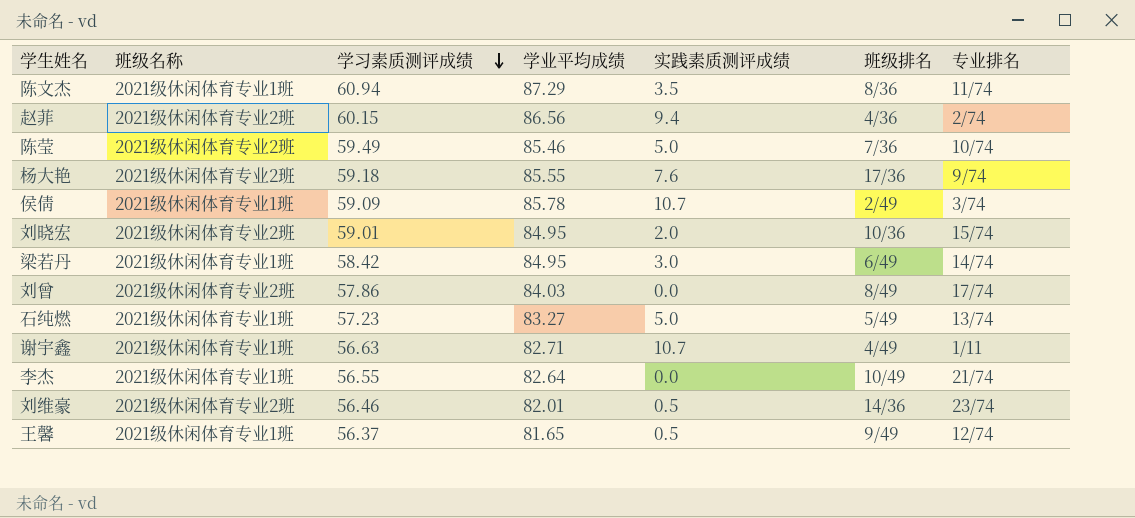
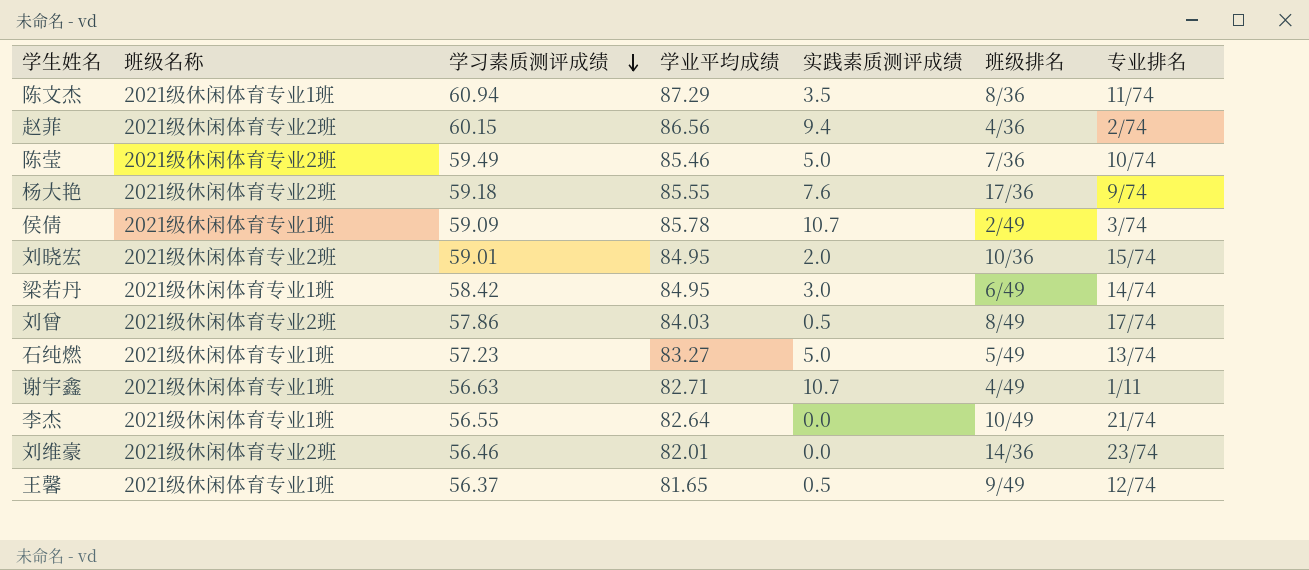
刘曾 | 实践素质测评成绩: 0.0 -> 0.5
刘维豪 | 实践素质测评成绩: 0.5 -> 0.0

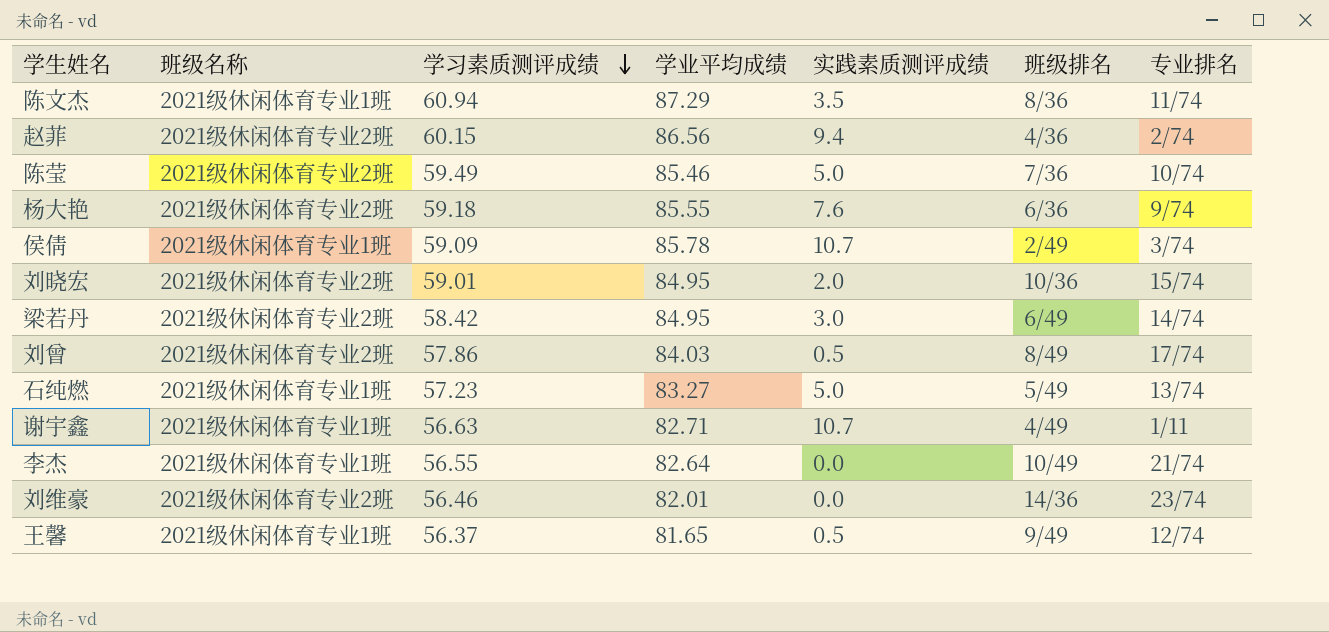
杨大艳 | 班级排名: 17/36 -> 6/36
梁若丹 | 班级名称: 2021级休闲体育专业1班 -> 2021级休闲体育专业2班

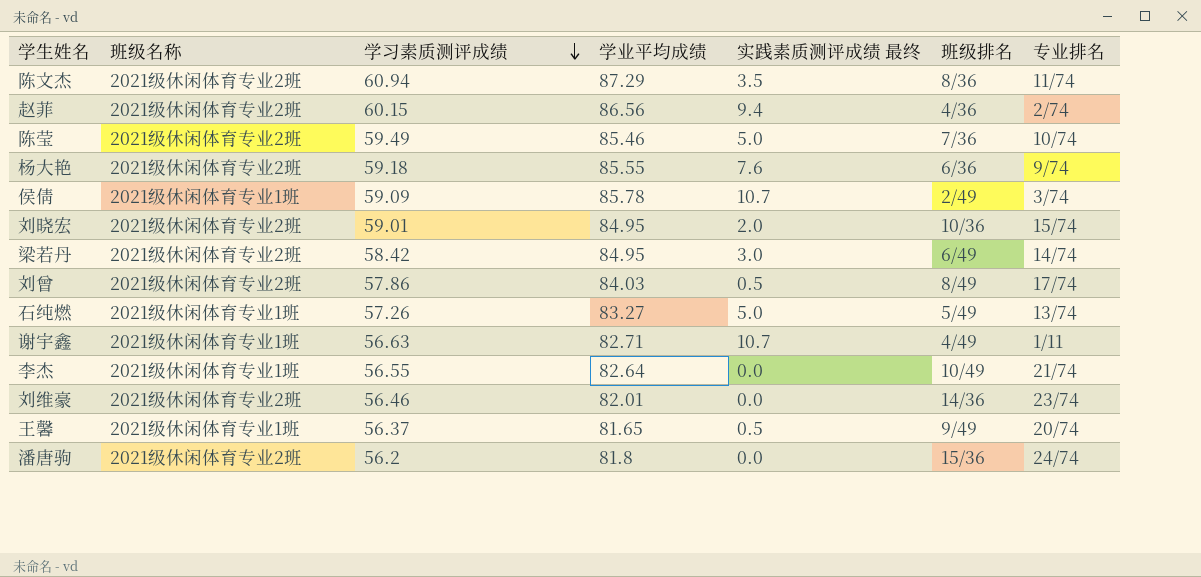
column name: 实践素质测评成绩 -> 实践素质测评成绩 最终
陈文杰 | 班级名称: 2021级休闲体育专业1班 -> 2021级休闲体育专业2班
石纯燃 | 学习素质测评成绩: 57.23 -> 57.26
王馨 | 专业排名: 12/74 -> 20/74
row 潘唐驹: none -> 2021级休闲体育专业2班 | 56.2 | 81.8 | 0.0 | 15/36 | 24/74

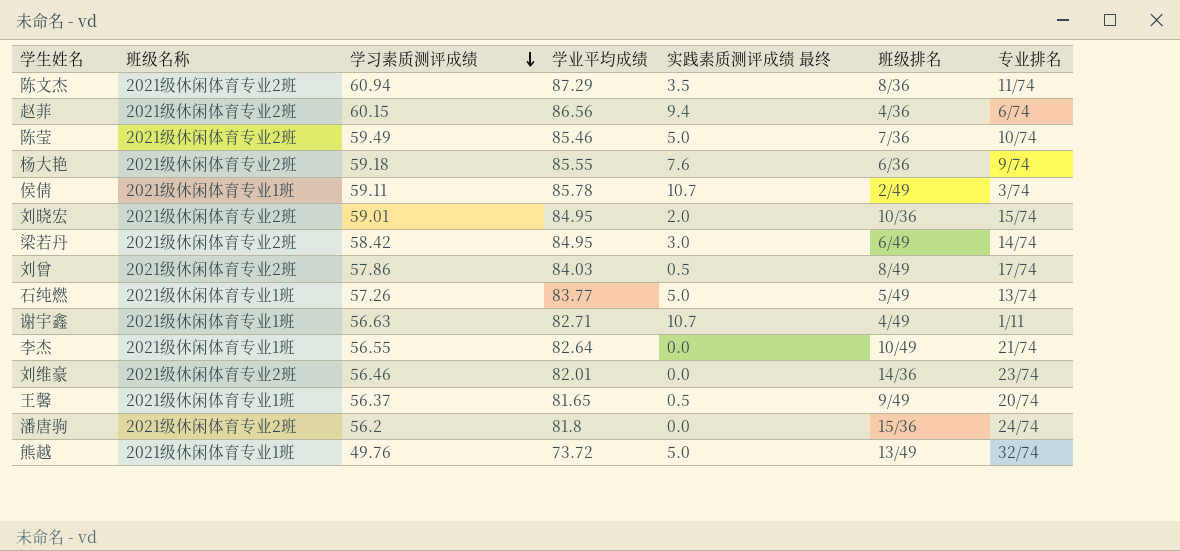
赵菲 | 专业排名: 2/74 -> 6/74
侯倩 | 学习素质测评成绩: 59.09 -> 59.11
石纯燃 | 学业平均成绩: 83.27 -> 83.77
row 熊越: none -> 2021级休闲体育专业1班 | 49.76 | 73.72 | 5.0 | 13/49 | 32/74

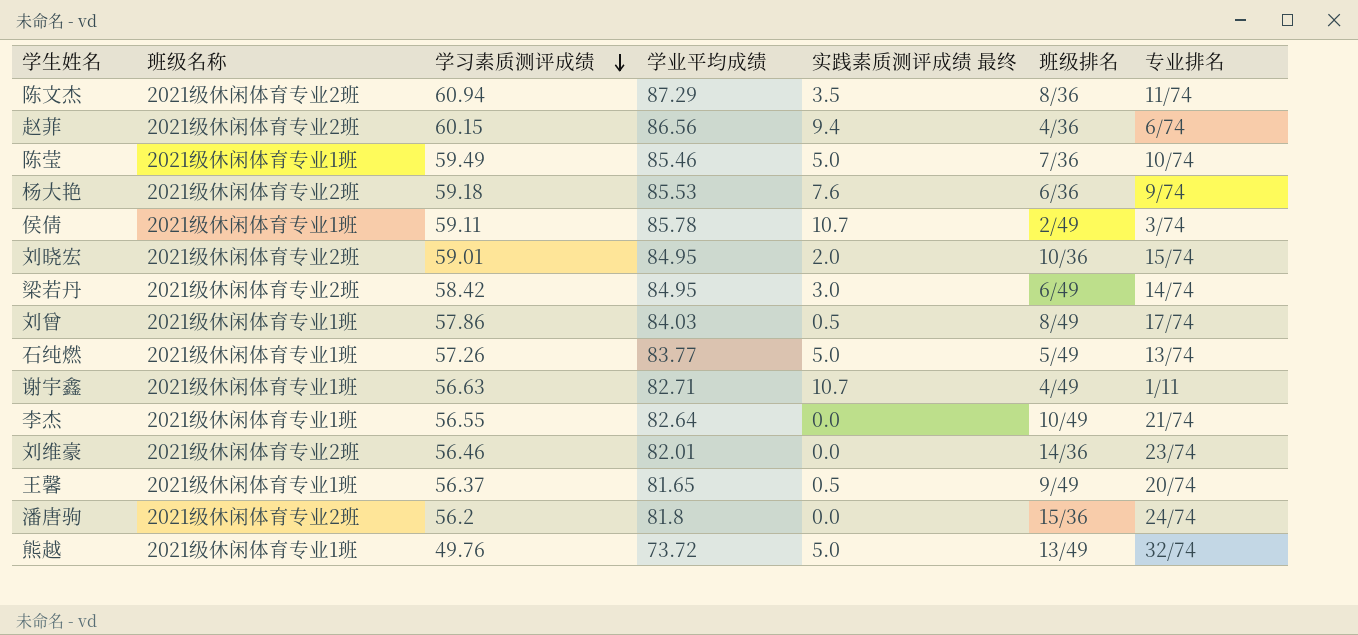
陈莹 | 班级名称: 2021级休闲体育专业2班 -> 2021级休闲体育专业1班
杨大艳 | 学业平均成绩: 85.55 -> 85.53
刘曾 | 班级名称: 2021级休闲体育专业2班 -> 2021级休闲体育专业1班

